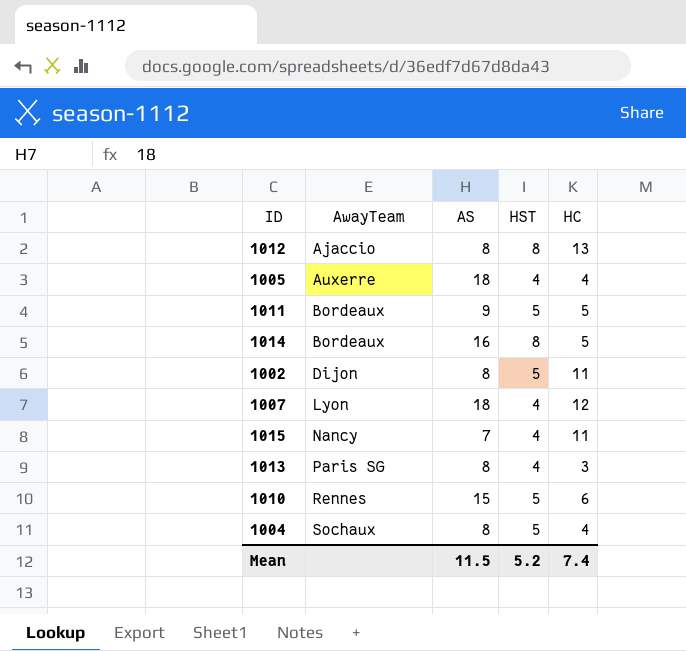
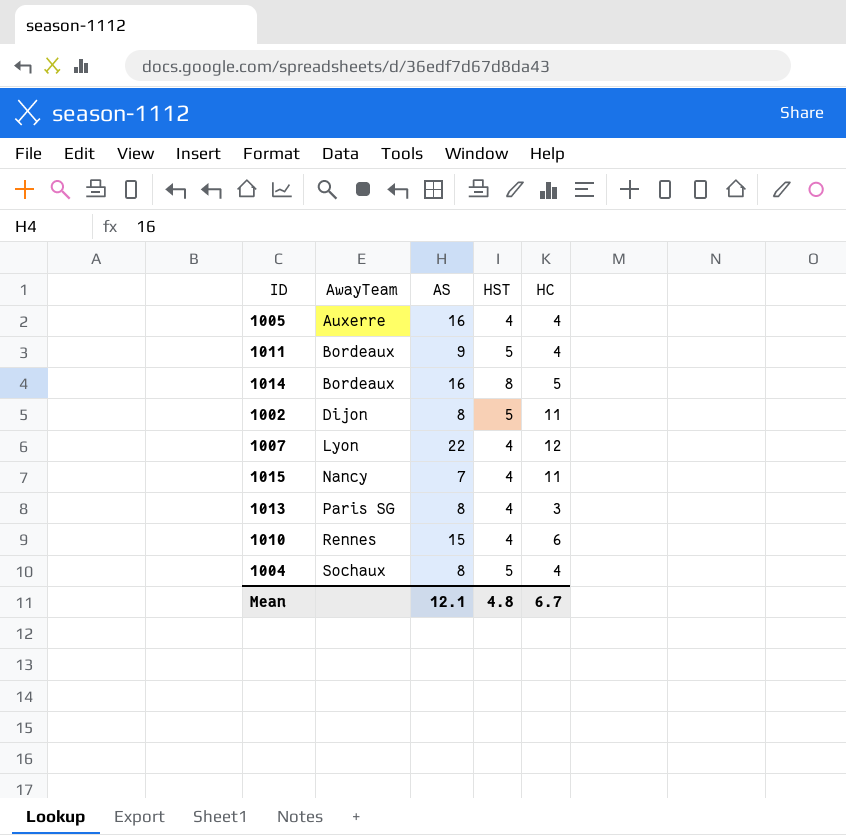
row 1012: Ajaccio | 8 | 8 | 13 -> none
1005 | AS: 18 -> 16
1011 | HC: 5 -> 4
1007 | AS: 18 -> 22
1010 | HST: 5 -> 4
Mean | AS: 11.5 -> 12.1
Mean | HST: 5.2 -> 4.8
Mean | HC: 7.4 -> 6.7

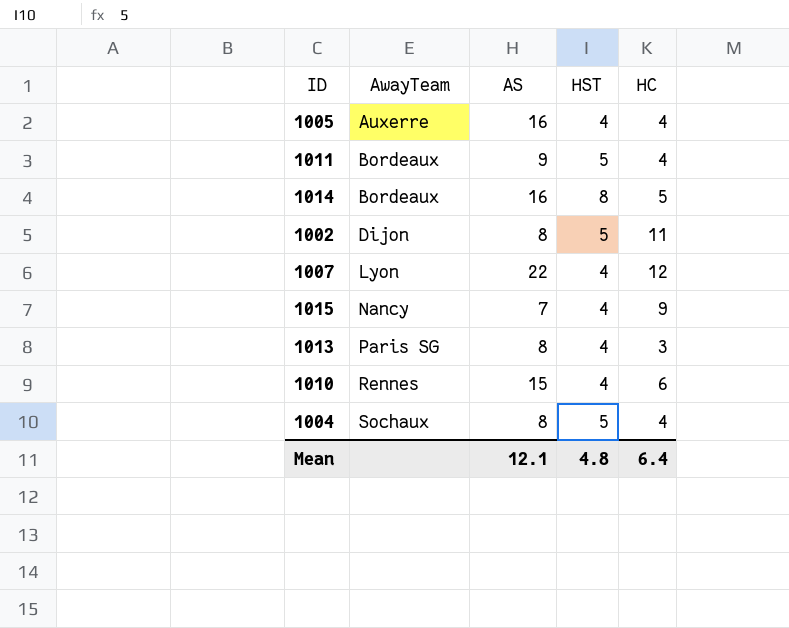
1015 | HC: 11 -> 9
Mean | HC: 6.7 -> 6.4

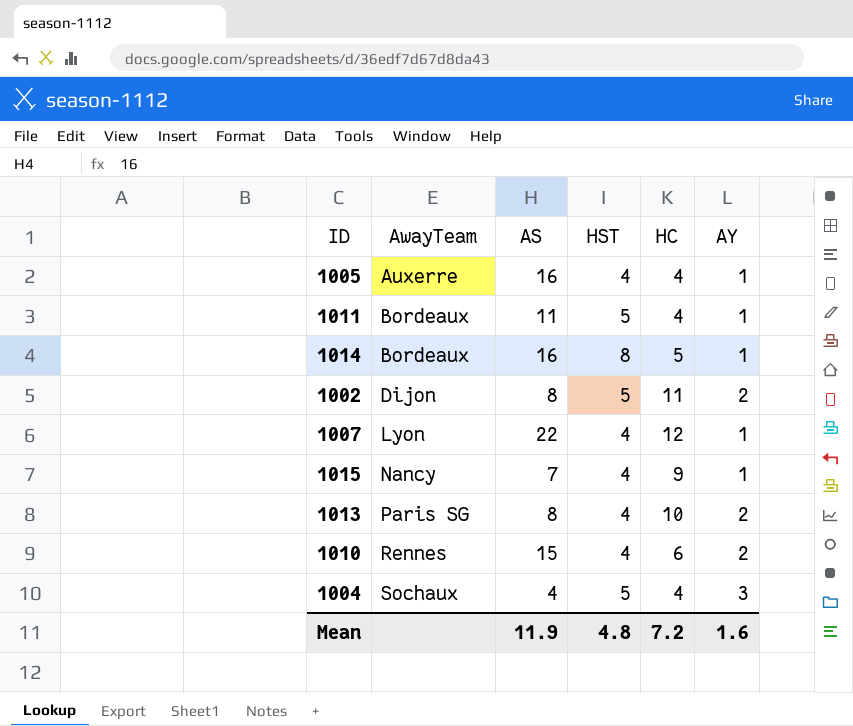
column AY | position: none -> 6
1011 | AS: 9 -> 11
1013 | HC: 3 -> 10
1004 | AS: 8 -> 4
Mean | AS: 12.1 -> 11.9
Mean | HC: 6.4 -> 7.2

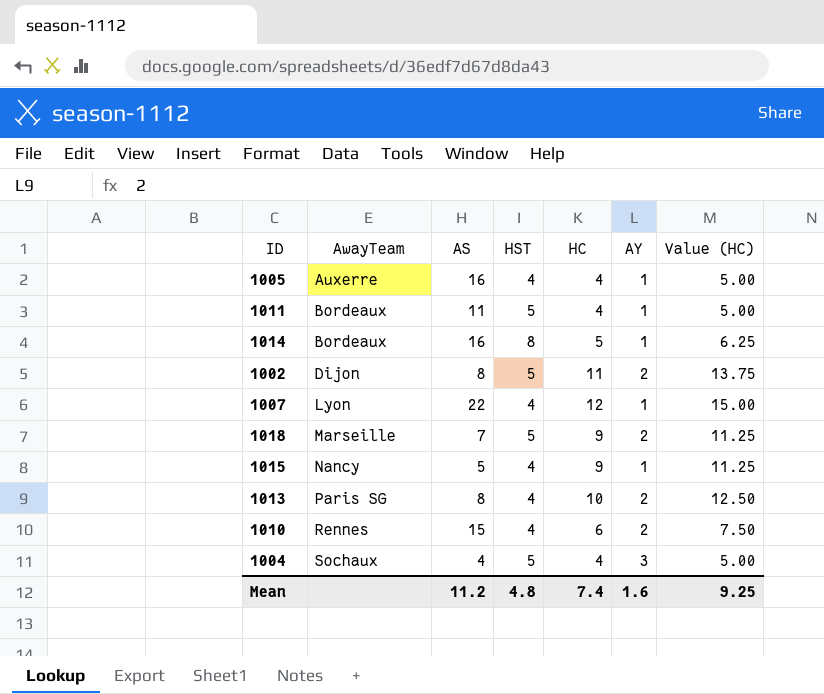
column Value (HC) | formula: none -> [HC] * 1.25
row 1018: none -> Marseille | 7 | 5 | 9 | 2 | 11.25
1015 | AS: 7 -> 5
Mean | AS: 11.9 -> 11.2
Mean | HC: 7.2 -> 7.4

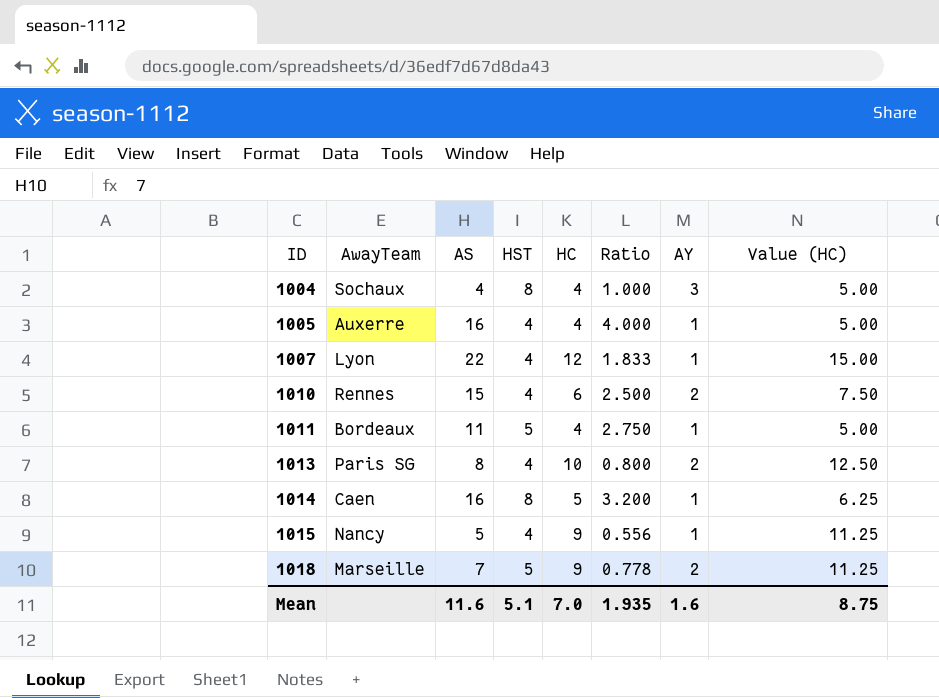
row order: AwayTeam ascending -> ID ascending
column Ratio | formula: none -> [AS] / [HC]
row 1002: Dijon | 8 | 5 | 11 | 2 | 13.75 -> none
1004 | HST: 5 -> 8
1014 | AwayTeam: Bordeaux -> Caen
Mean | AS: 11.2 -> 11.6
Mean | HST: 4.8 -> 5.1
Mean | HC: 7.4 -> 7.0
Mean | Value (HC): 9.25 -> 8.75

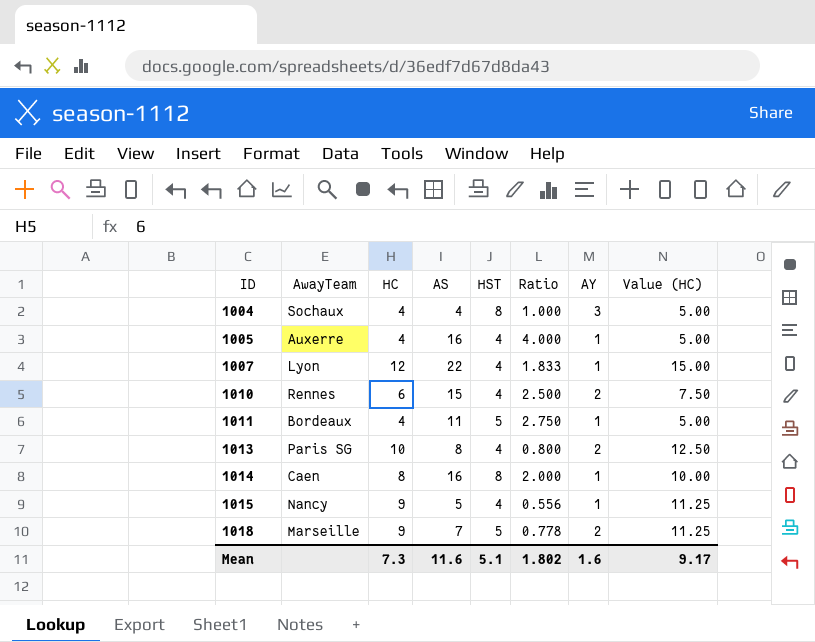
column HC | position: 5 -> 3
1014 | HC: 5 -> 8
1014 | Ratio: 3.200 -> 2.000
1014 | Value (HC): 6.25 -> 10.00
Mean | HC: 7.0 -> 7.3
Mean | Ratio: 1.935 -> 1.802
Mean | Value (HC): 8.75 -> 9.17

